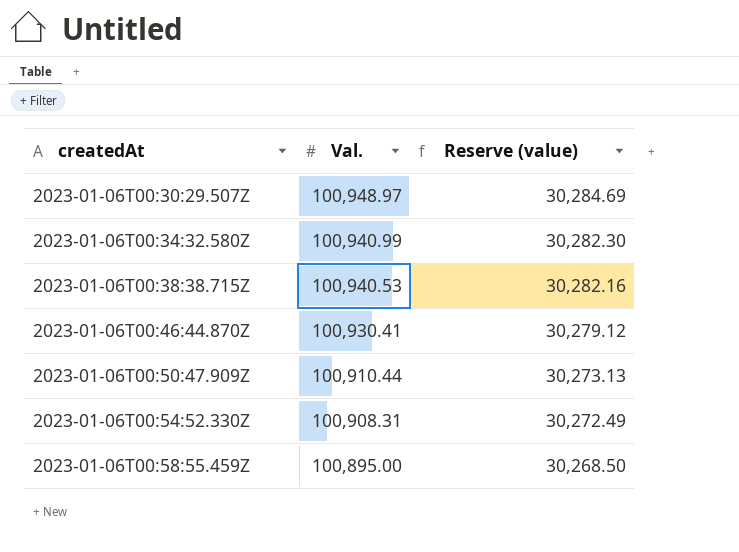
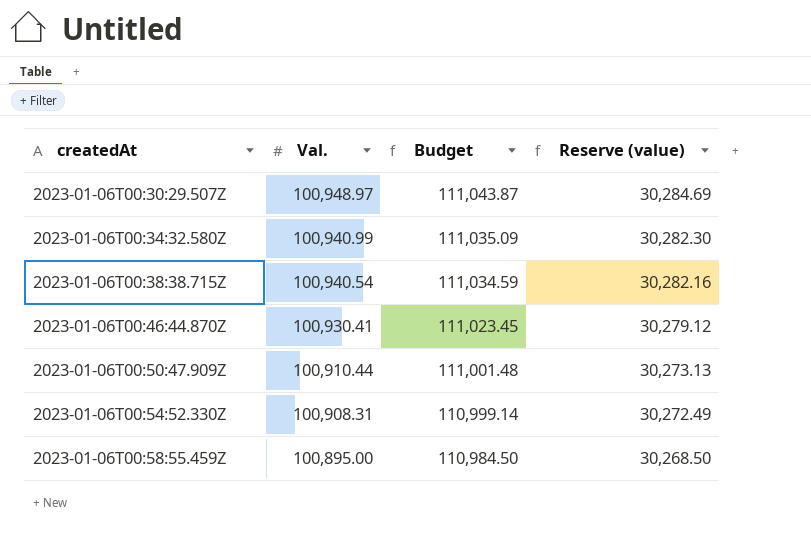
column Budget | formula: none -> [Val.] * 1.1
2023-01-06T00:38:38.715Z | Val.: 100,940.53 -> 100,940.54

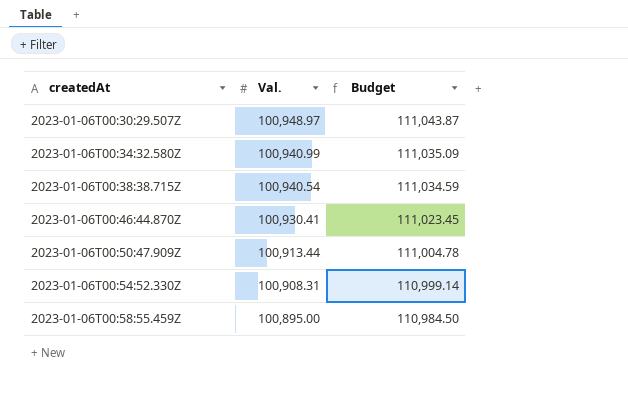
column Reserve (value) | formula: [Val.] * 0.3 -> none
2023-01-06T00:50:47.909Z | Val.: 100,910.44 -> 100,913.44
2023-01-06T00:50:47.909Z | Budget: 111,001.48 -> 111,004.78

